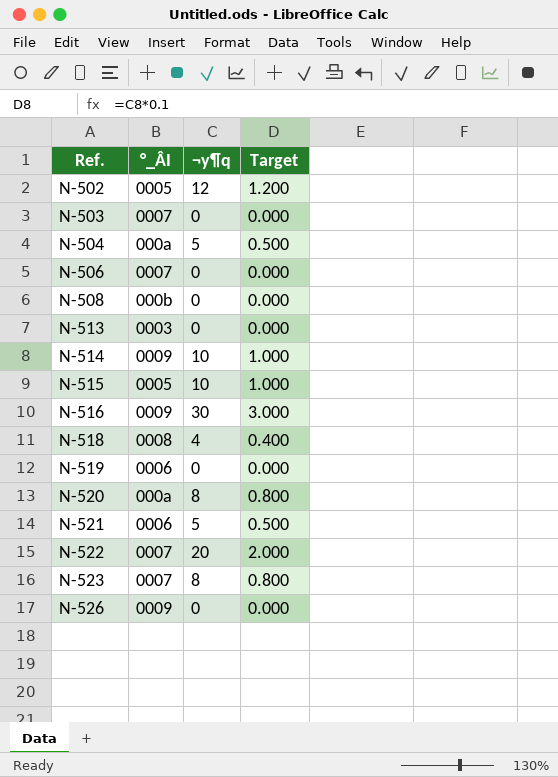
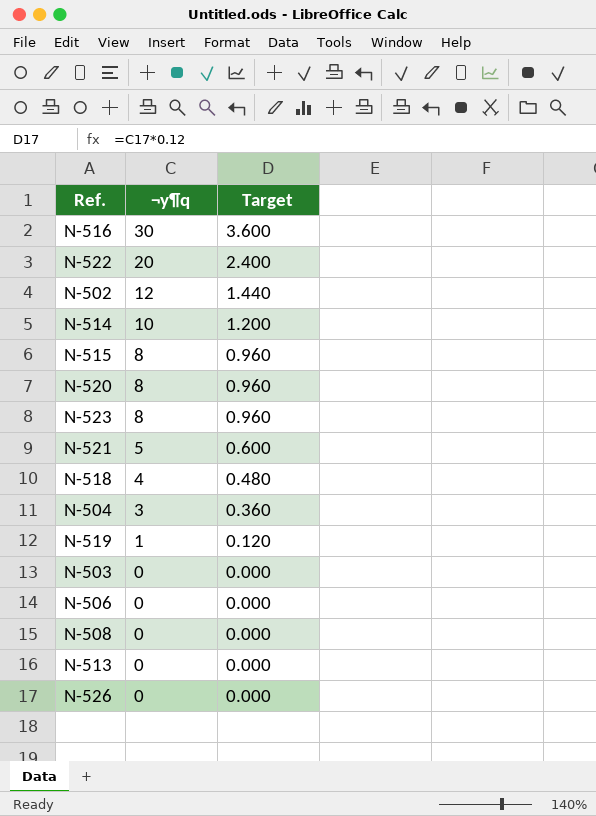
row order: Ref. ascending -> ¬y¶q descending
column °_ÂI | position: 2 -> none
column Target | formula: [¬y¶q] * 0.1 -> [¬y¶q] * 0.12
N-515 | ¬y¶q: 10 -> 8
N-504 | ¬y¶q: 5 -> 3
N-519 | ¬y¶q: 0 -> 1

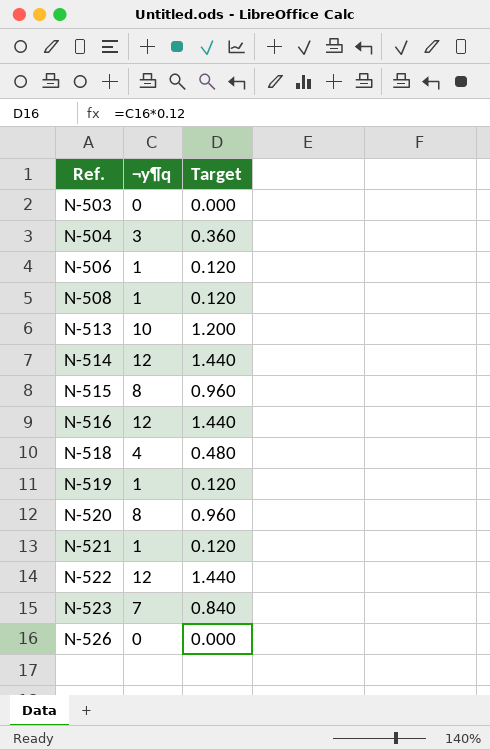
row order: ¬y¶q descending -> Ref. ascending
row N-502: 12 | 1.440 -> none
N-506 | ¬y¶q: 0 -> 1
N-506 | Target: 0.000 -> 0.120
N-508 | ¬y¶q: 0 -> 1
N-508 | Target: 0.000 -> 0.120
N-513 | ¬y¶q: 0 -> 10
N-513 | Target: 0.000 -> 1.200
N-514 | ¬y¶q: 10 -> 12
N-514 | Target: 1.200 -> 1.440
N-516 | ¬y¶q: 30 -> 12
N-516 | Target: 3.600 -> 1.440
N-521 | ¬y¶q: 5 -> 1
N-521 | Target: 0.600 -> 0.120
N-522 | ¬y¶q: 20 -> 12
N-522 | Target: 2.400 -> 1.440
N-523 | ¬y¶q: 8 -> 7
N-523 | Target: 0.960 -> 0.840

